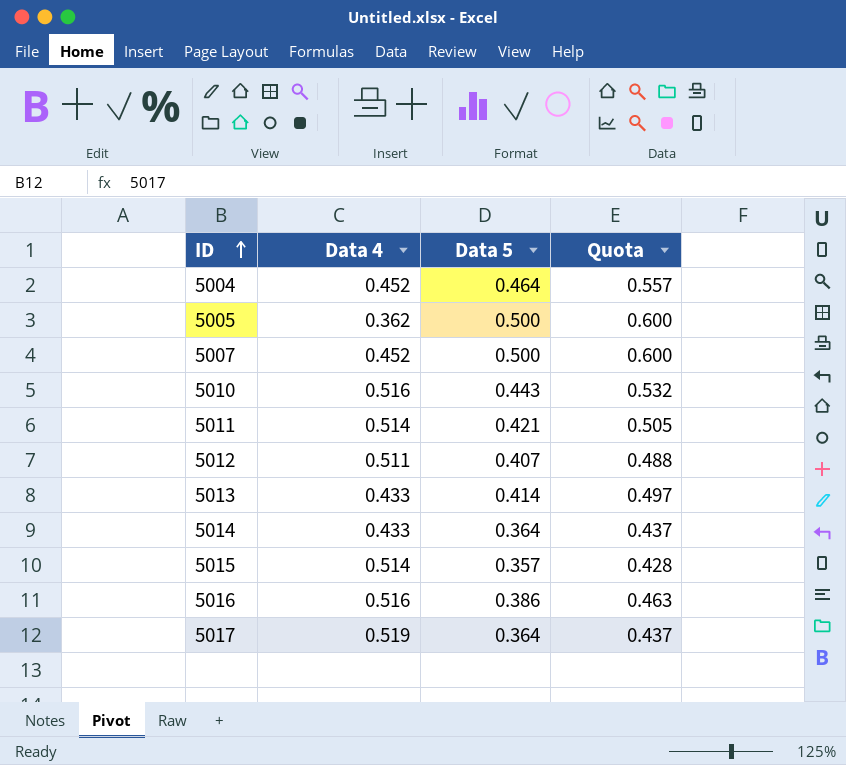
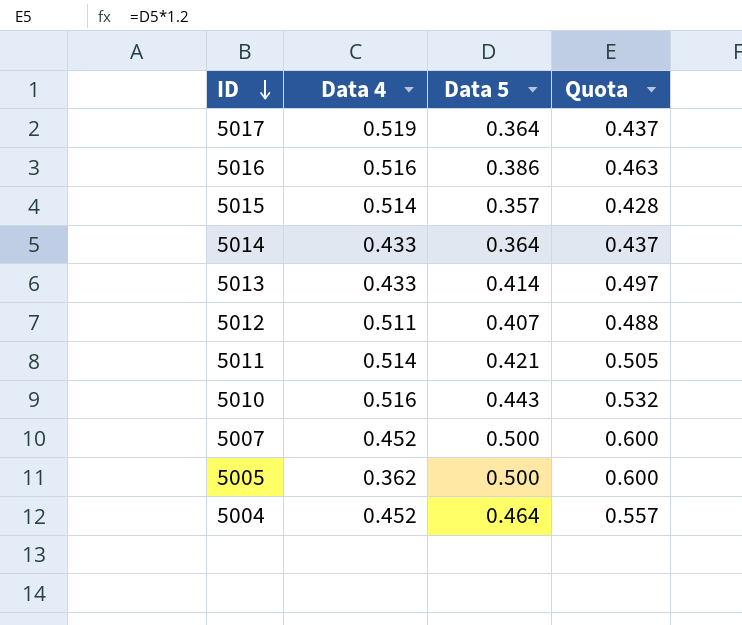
row order: ID ascending -> ID descending

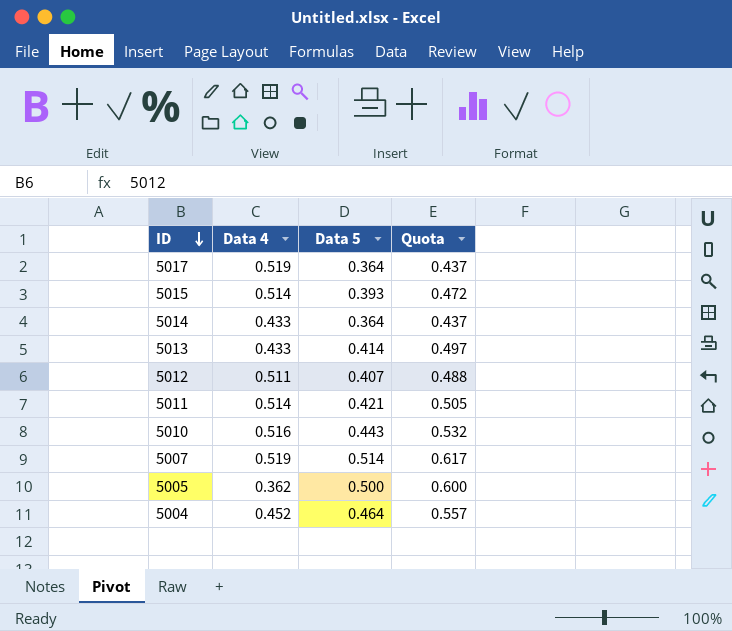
row 5016: 0.516 | 0.386 | 0.463 -> none
5015 | Data 5: 0.357 -> 0.393
5015 | Quota: 0.428 -> 0.472
5007 | Data 4: 0.452 -> 0.519
5007 | Data 5: 0.500 -> 0.514
5007 | Quota: 0.600 -> 0.617

